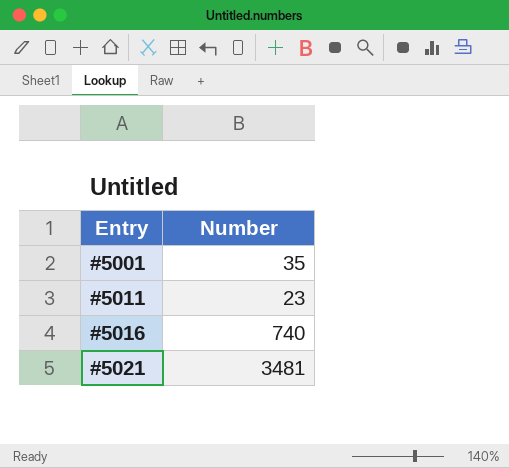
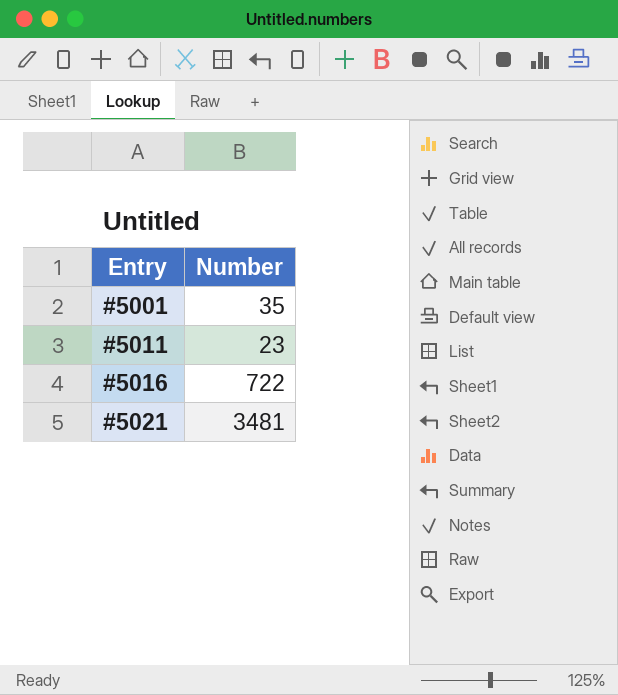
#5016 | Number: 740 -> 722

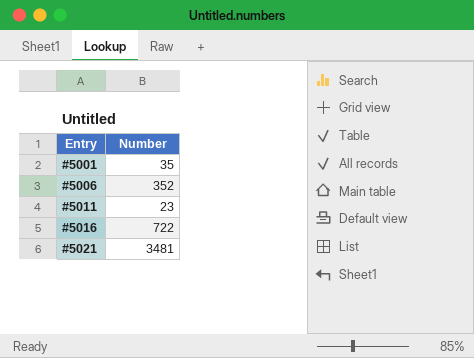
row #5006: none -> 352

